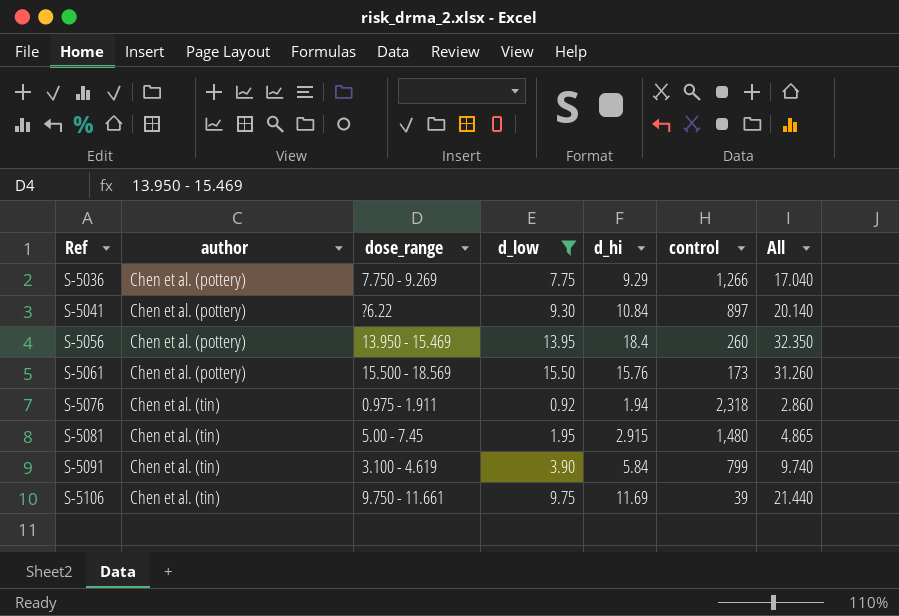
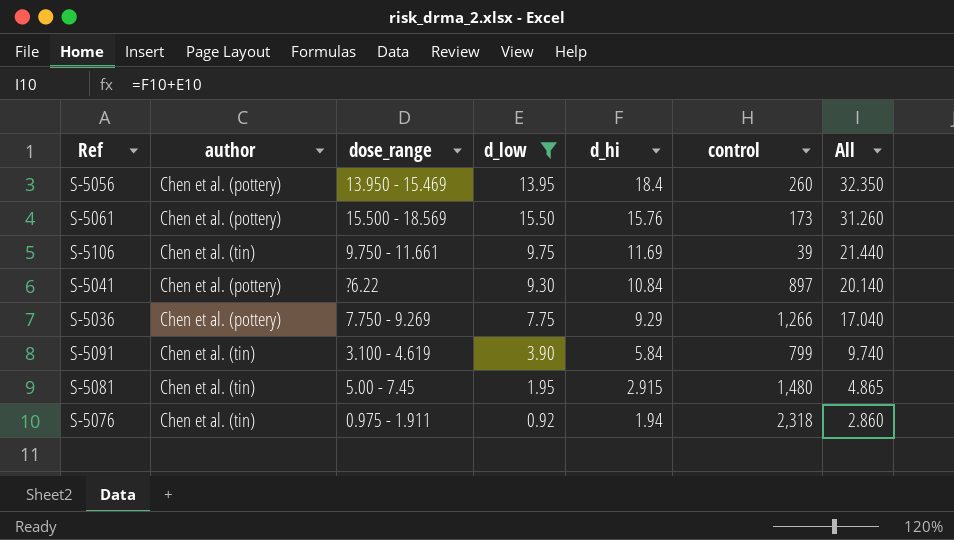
row order: Ref ascending -> d_hi descending

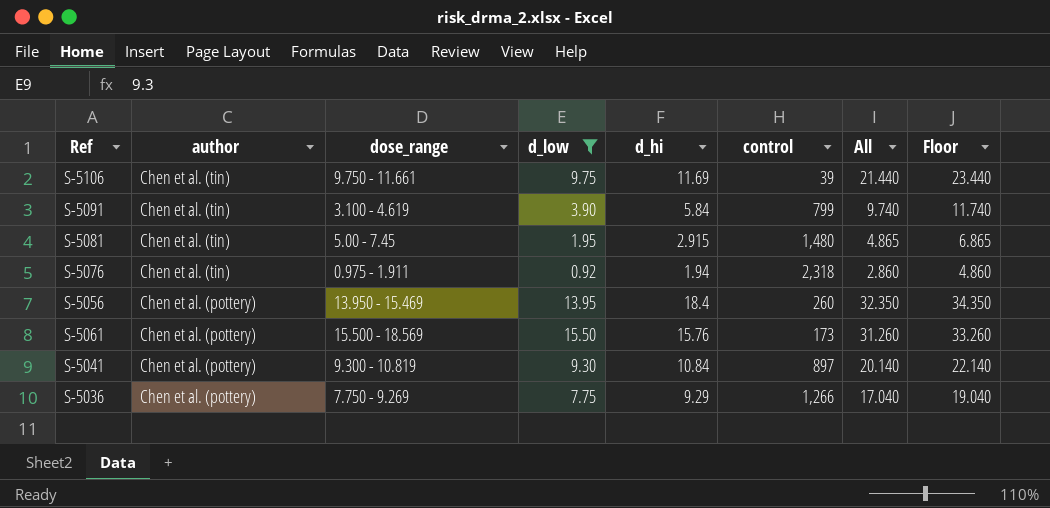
row order: d_hi descending -> author descending
column Floor | formula: none -> [All] + 2
S-5041 | dose_range: ?6.22 -> 9.300 - 10.819

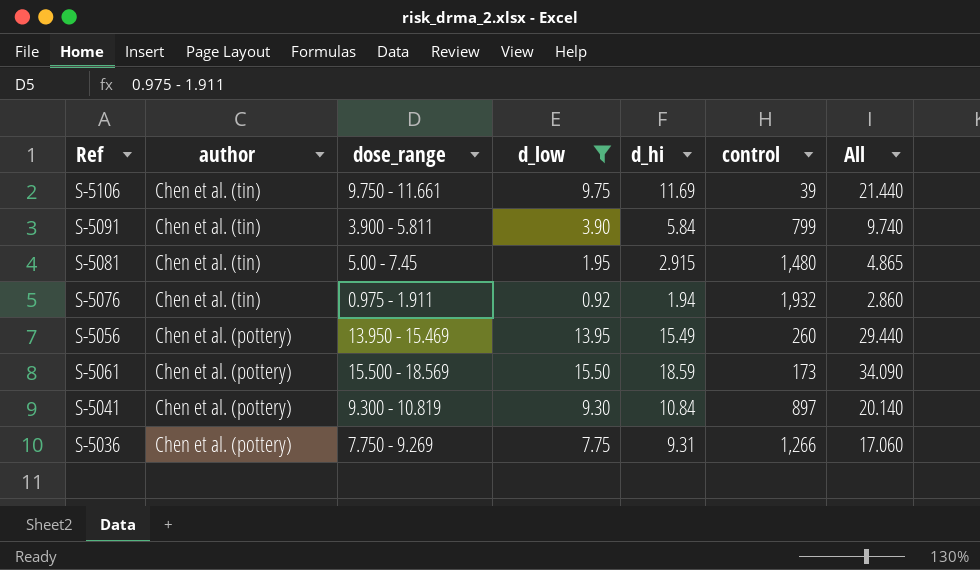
column Floor | formula: [All] + 2 -> none
S-5091 | dose_range: 3.100 - 4.619 -> 3.900 - 5.811
S-5076 | control: 2,318 -> 1,932
S-5056 | d_hi: 18.4 -> 15.49
S-5056 | All: 32.350 -> 29.440
S-5061 | d_hi: 15.76 -> 18.59
S-5061 | All: 31.260 -> 34.090
S-5036 | d_hi: 9.29 -> 9.31
S-5036 | All: 17.040 -> 17.060

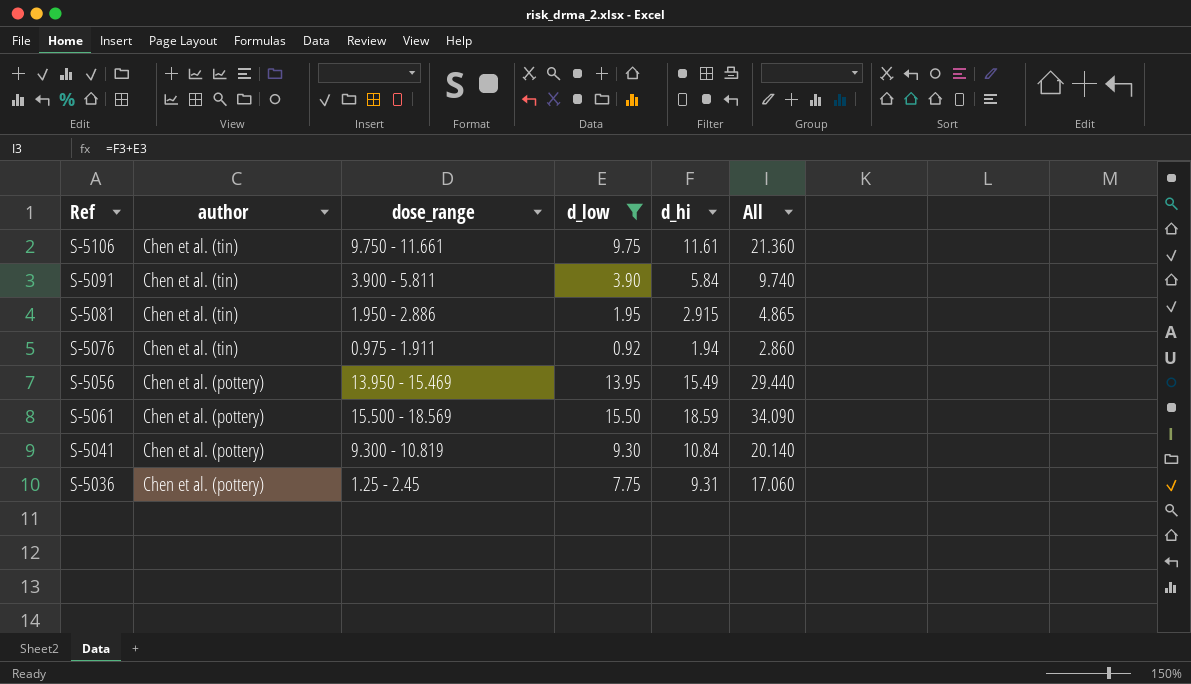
column control | position: 6 -> none
S-5106 | d_hi: 11.69 -> 11.61
S-5106 | All: 21.440 -> 21.360
S-5081 | dose_range: 5.00 - 7.45 -> 1.950 - 2.886
S-5036 | dose_range: 7.750 - 9.269 -> 1.25 - 2.45

